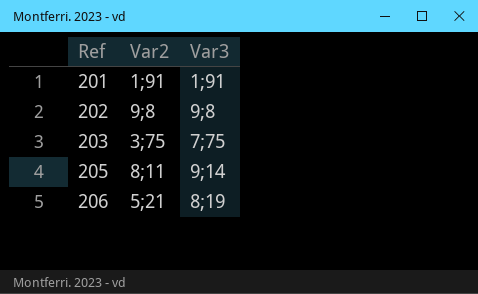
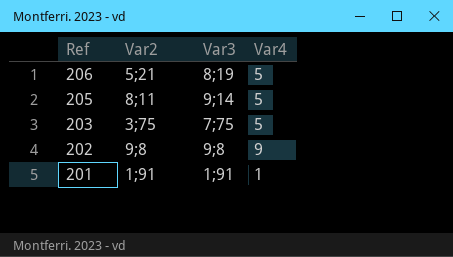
row order: Ref ascending -> Ref descending
column Var4 | position: none -> 4

